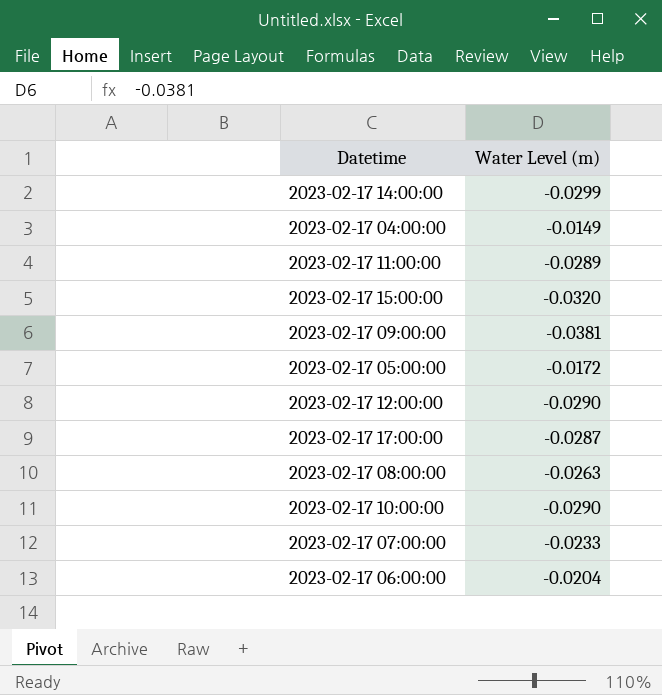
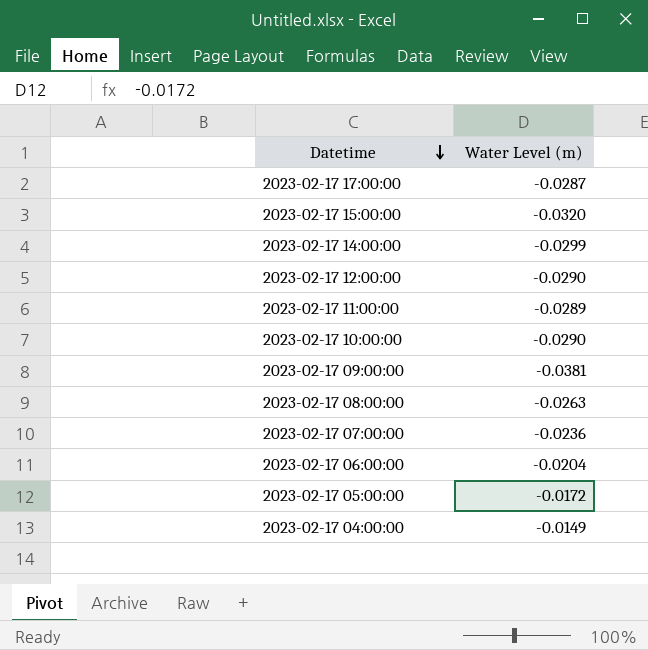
row order: none -> Datetime descending
2023-02-17 07:00:00 | Water Level (m): -0.0233 -> -0.0236

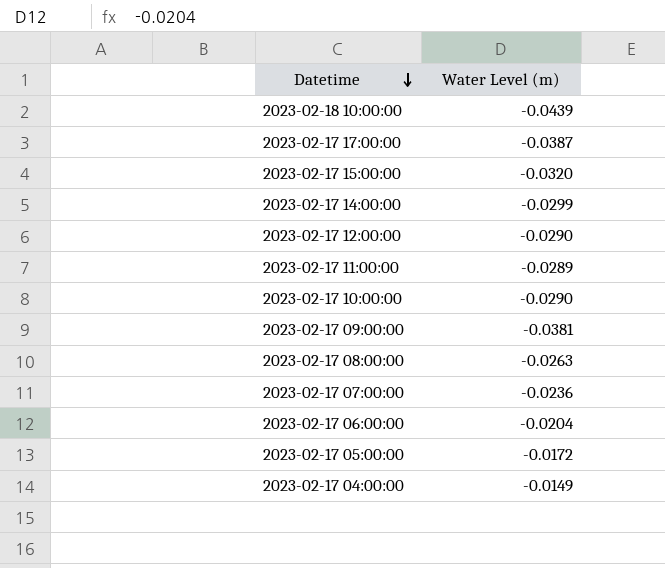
row 2023-02-18 10:00:00: none -> -0.0439
2023-02-17 17:00:00 | Water Level (m): -0.0287 -> -0.0387

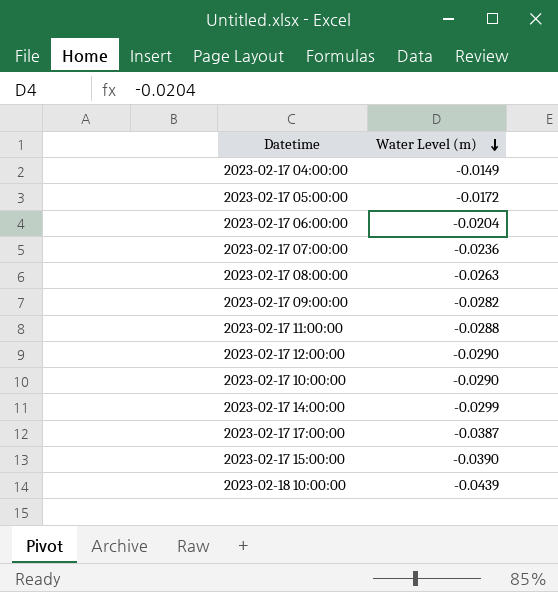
row order: Datetime descending -> Water Level (m) descending
2023-02-17 09:00:00 | Water Level (m): -0.0381 -> -0.0282
2023-02-17 11:00:00 | Water Level (m): -0.0289 -> -0.0288
2023-02-17 15:00:00 | Water Level (m): -0.0320 -> -0.0390

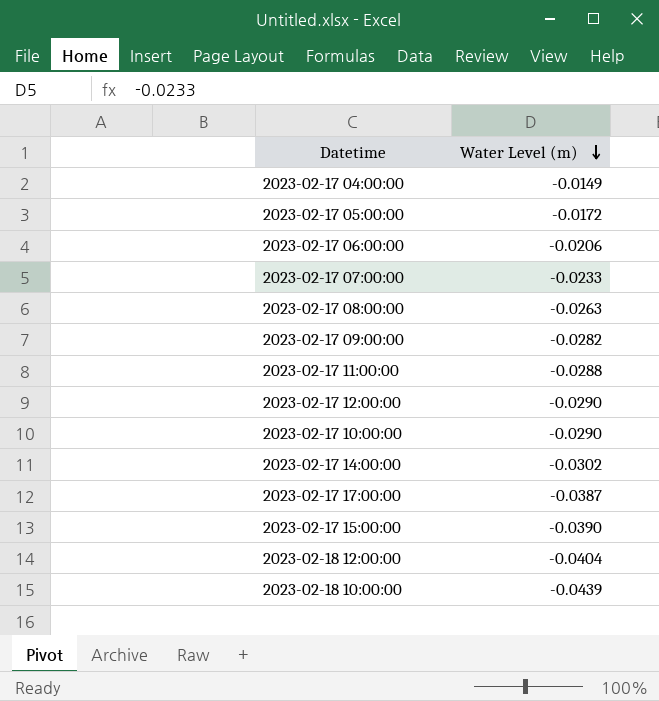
2023-02-17 06:00:00 | Water Level (m): -0.0204 -> -0.0206
2023-02-17 07:00:00 | Water Level (m): -0.0236 -> -0.0233
2023-02-17 14:00:00 | Water Level (m): -0.0299 -> -0.0302
row 2023-02-18 12:00:00: none -> -0.0404

